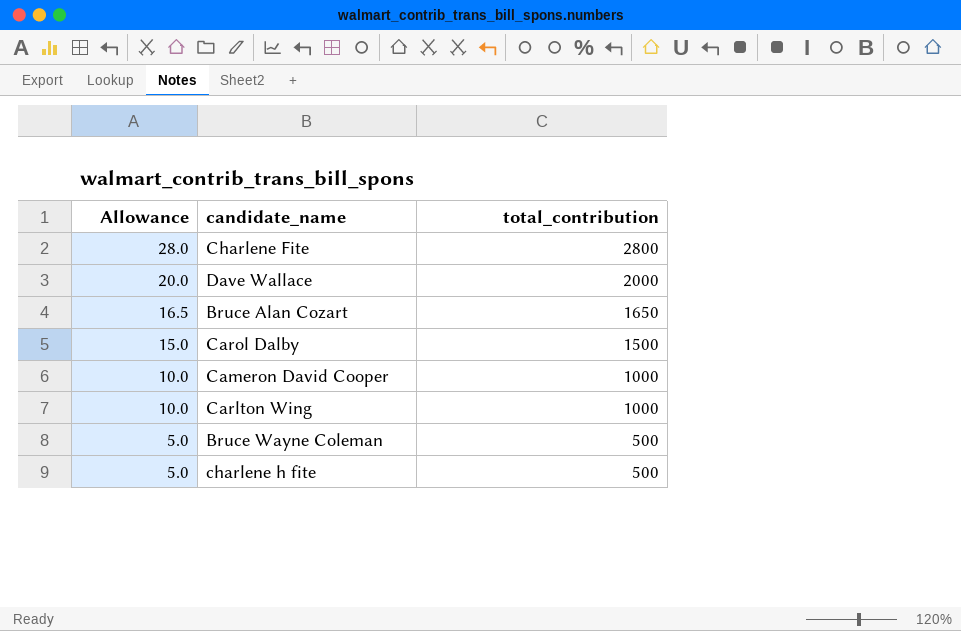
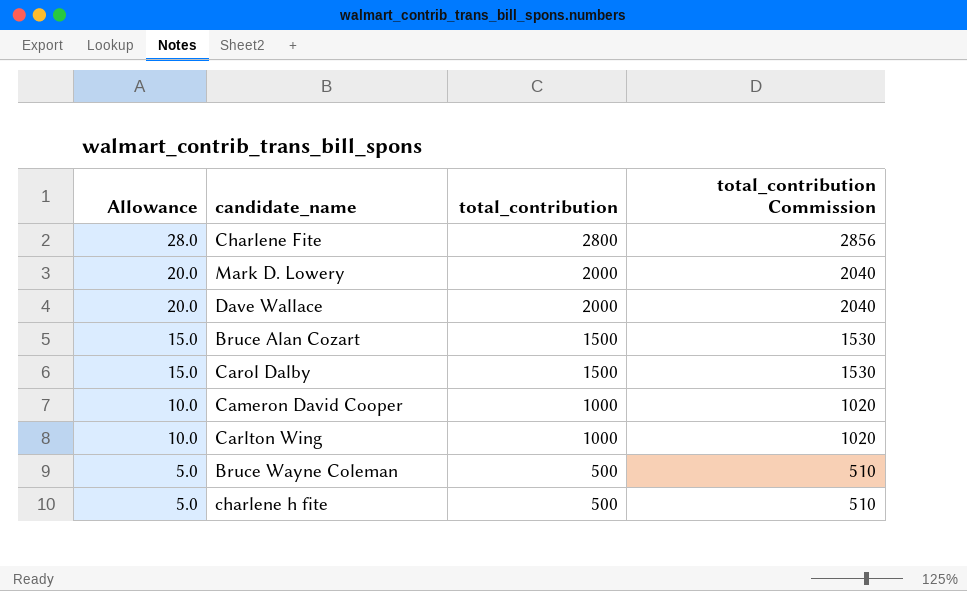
column total_contribution Commission | formula: none -> [total_contribution] * 1.02
row Mark D. Lowery: none -> 20.0 | 2000 | 2040
Bruce Alan Cozart | Allowance: 16.5 -> 15.0
Bruce Alan Cozart | total_contribution: 1650 -> 1500

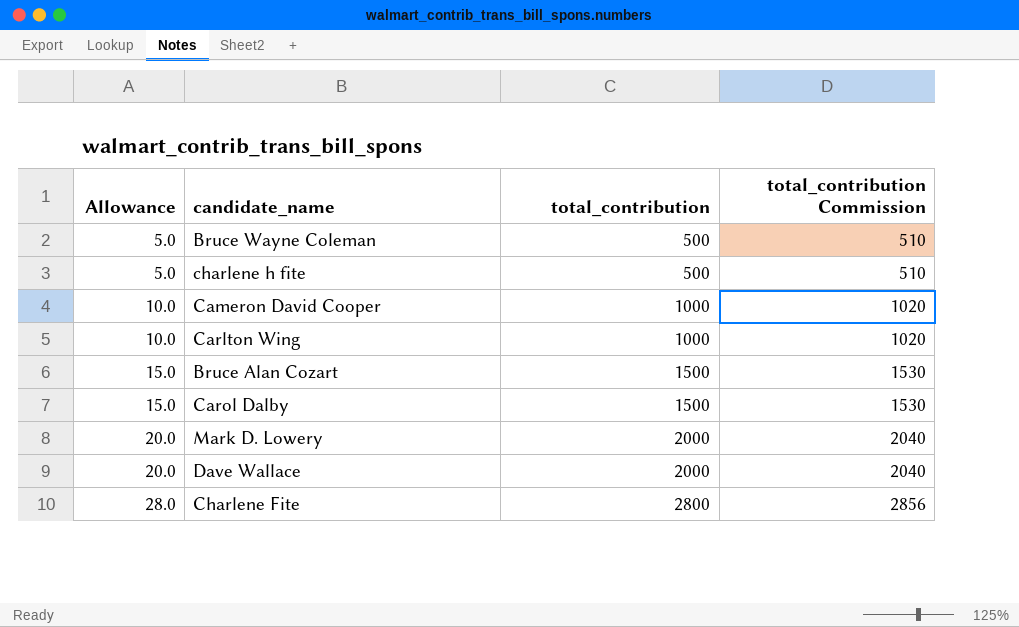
row order: Allowance descending -> Allowance ascending

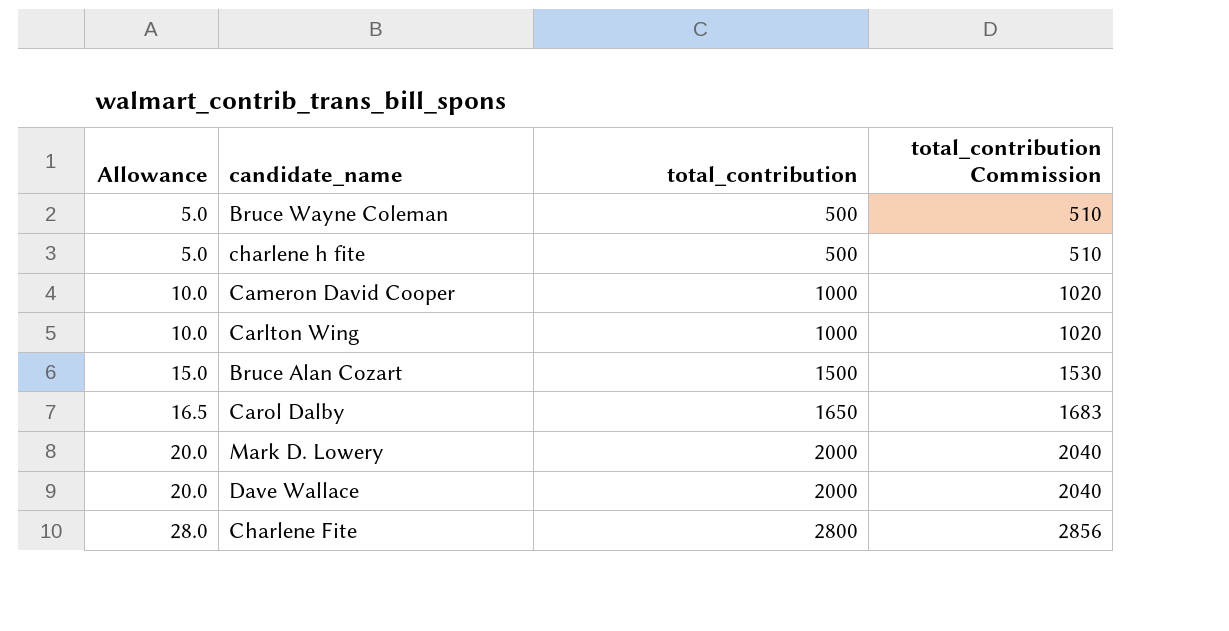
Carol Dalby | Allowance: 15.0 -> 16.5
Carol Dalby | total_contribution: 1500 -> 1650
Carol Dalby | total_contribution Commission: 1530 -> 1683

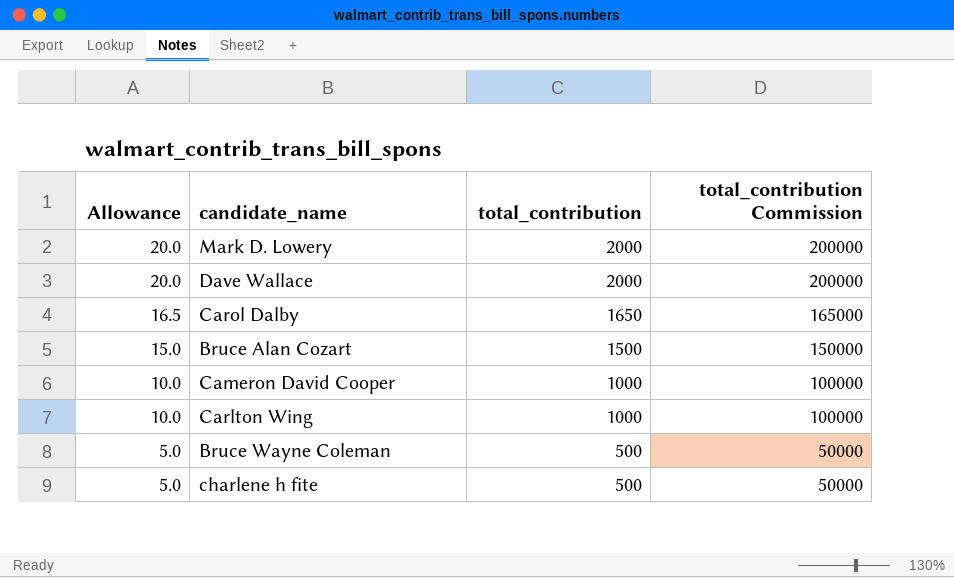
row order: Allowance ascending -> Allowance descending
column total_contribution Commission | formula: [total_contribution] * 1.02 -> [total_contribution] * 100
row Charlene Fite: 28.0 | 2800 | 2856 -> none

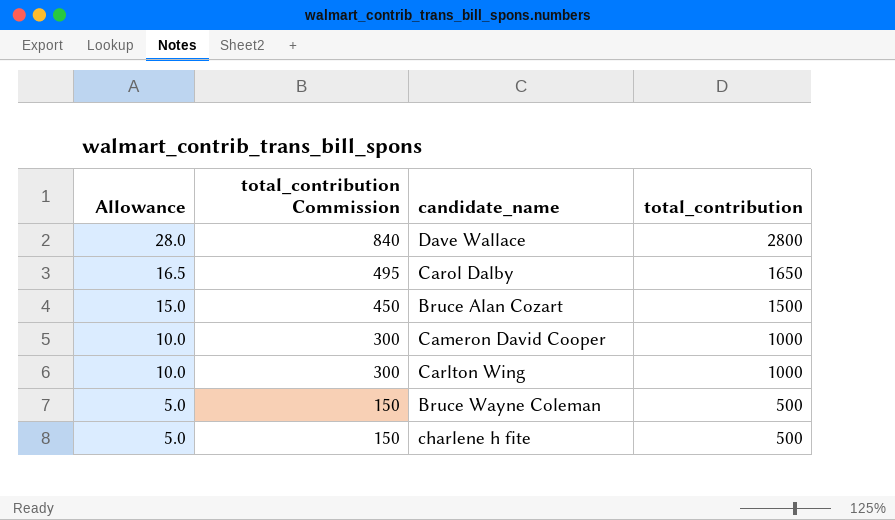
column total_contribution Commission | formula: [total_contribution] * 100 -> [total_contribution] * 0.3
column total_contribution Commission | position: 4 -> 2
row Mark D. Lowery: 20.0 | 2000 | 200000 -> none
Dave Wallace | Allowance: 20.0 -> 28.0
Dave Wallace | total_contribution: 2000 -> 2800

